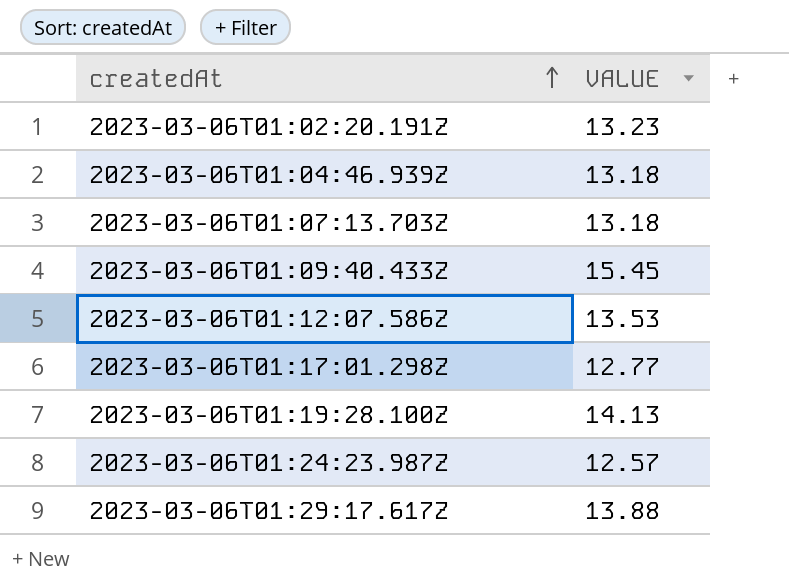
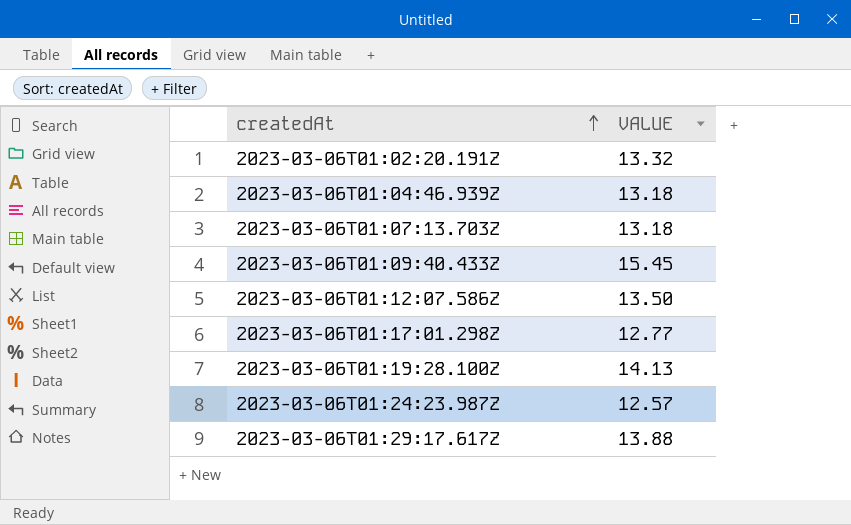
2023-03-06T01:02:20.191Z | VALUE: 13.23 -> 13.32
2023-03-06T01:12:07.586Z | VALUE: 13.53 -> 13.50

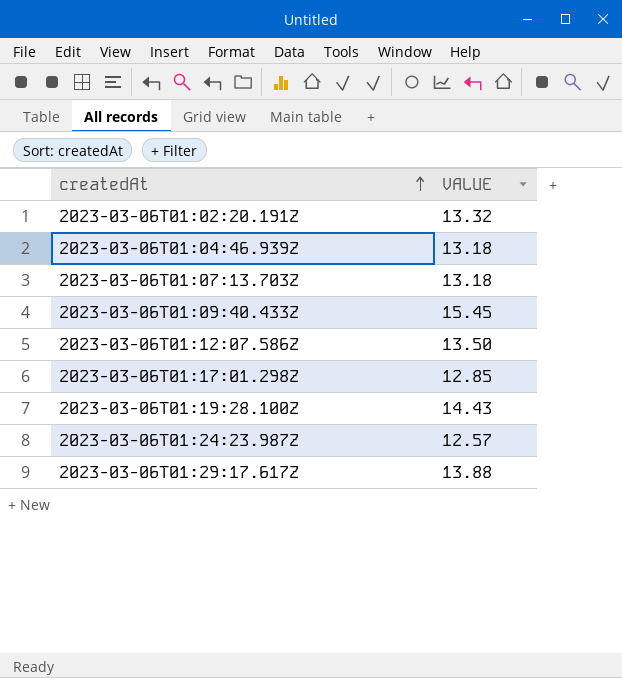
2023-03-06T01:17:01.298Z | VALUE: 12.77 -> 12.85
2023-03-06T01:19:28.100Z | VALUE: 14.13 -> 14.43

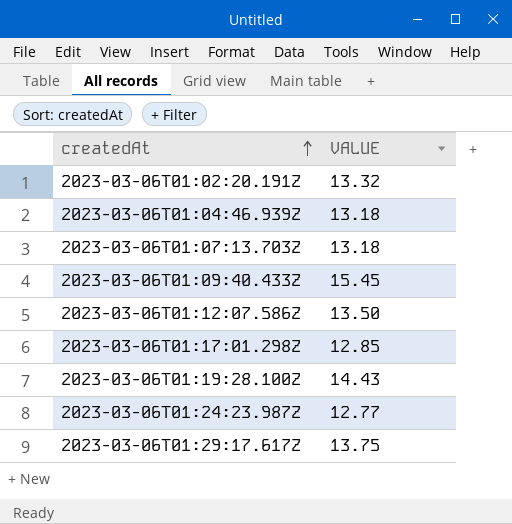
2023-03-06T01:24:23.987Z | VALUE: 12.57 -> 12.77
2023-03-06T01:29:17.617Z | VALUE: 13.88 -> 13.75

